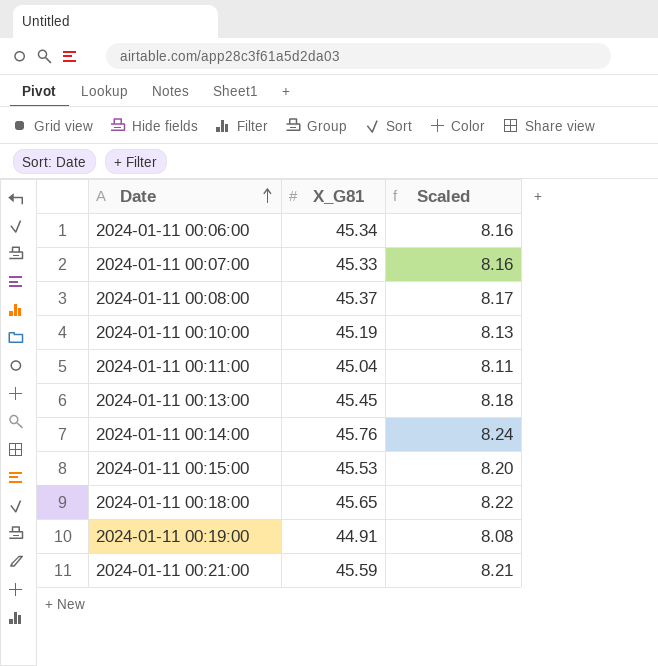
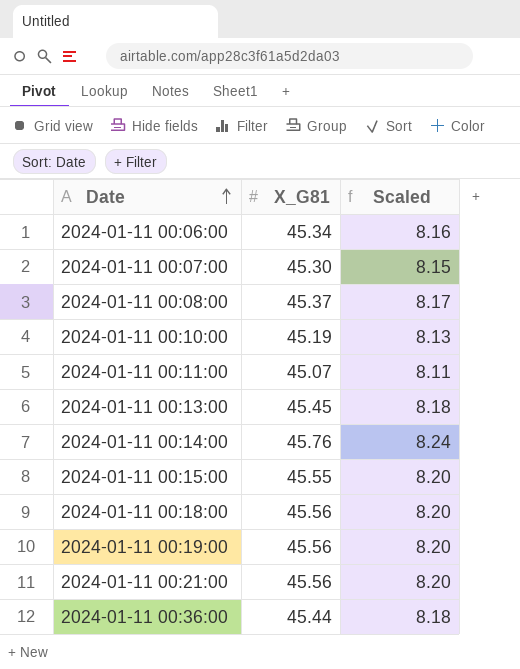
2024-01-11 00:07:00 | X_G81: 45.33 -> 45.30
2024-01-11 00:07:00 | Scaled: 8.16 -> 8.15
2024-01-11 00:11:00 | X_G81: 45.04 -> 45.07
2024-01-11 00:15:00 | X_G81: 45.53 -> 45.55
2024-01-11 00:18:00 | X_G81: 45.65 -> 45.56
2024-01-11 00:18:00 | Scaled: 8.22 -> 8.20
2024-01-11 00:19:00 | X_G81: 44.91 -> 45.56
2024-01-11 00:19:00 | Scaled: 8.08 -> 8.20
2024-01-11 00:21:00 | X_G81: 45.59 -> 45.56
2024-01-11 00:21:00 | Scaled: 8.21 -> 8.20
row 2024-01-11 00:36:00: none -> 45.44 | 8.18

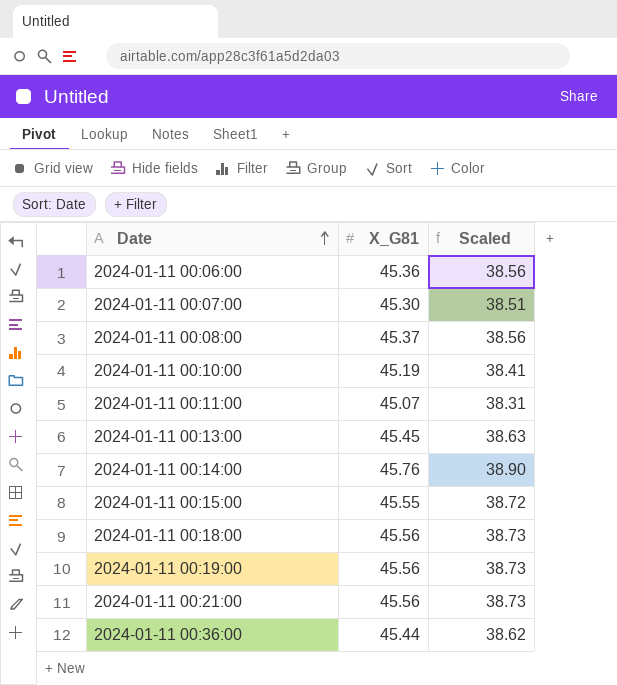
column Scaled | formula: [X_G81] * 0.18 -> [X_G81] * 0.85
2024-01-11 00:06:00 | X_G81: 45.34 -> 45.36

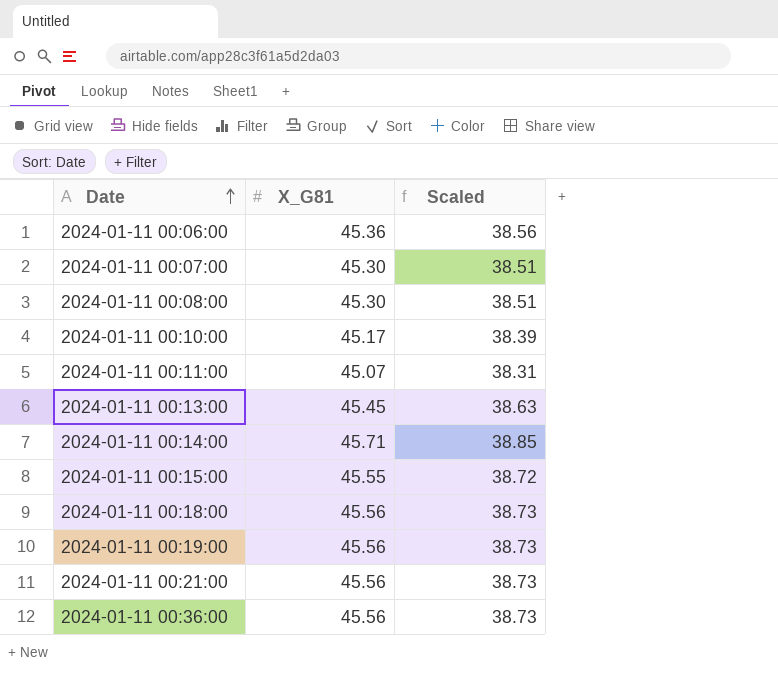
2024-01-11 00:08:00 | X_G81: 45.37 -> 45.30
2024-01-11 00:08:00 | Scaled: 38.56 -> 38.51
2024-01-11 00:10:00 | X_G81: 45.19 -> 45.17
2024-01-11 00:10:00 | Scaled: 38.41 -> 38.39
2024-01-11 00:14:00 | X_G81: 45.76 -> 45.71
2024-01-11 00:14:00 | Scaled: 38.90 -> 38.85
2024-01-11 00:36:00 | X_G81: 45.44 -> 45.56
2024-01-11 00:36:00 | Scaled: 38.62 -> 38.73

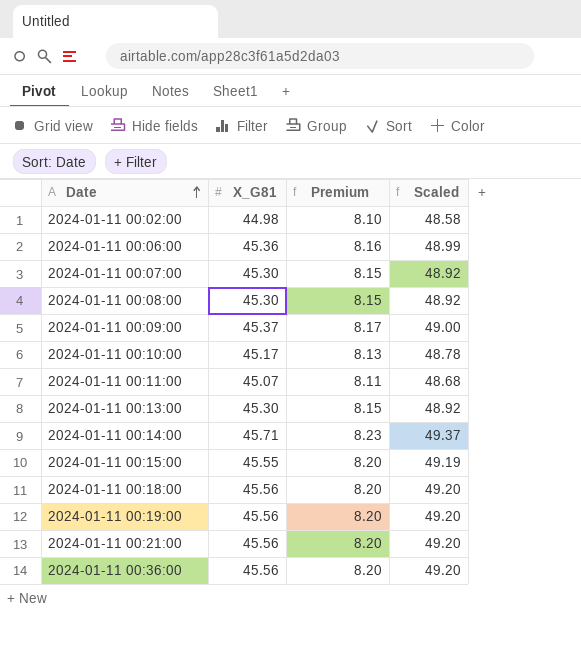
column Premium | formula: none -> [X_G81] * 0.18
column Scaled | formula: [X_G81] * 0.85 -> [X_G81] * 1.08
row 2024-01-11 00:02:00: none -> 44.98 | 8.10 | 48.58
row 2024-01-11 00:09:00: none -> 45.37 | 8.17 | 49.00
2024-01-11 00:13:00 | X_G81: 45.45 -> 45.30

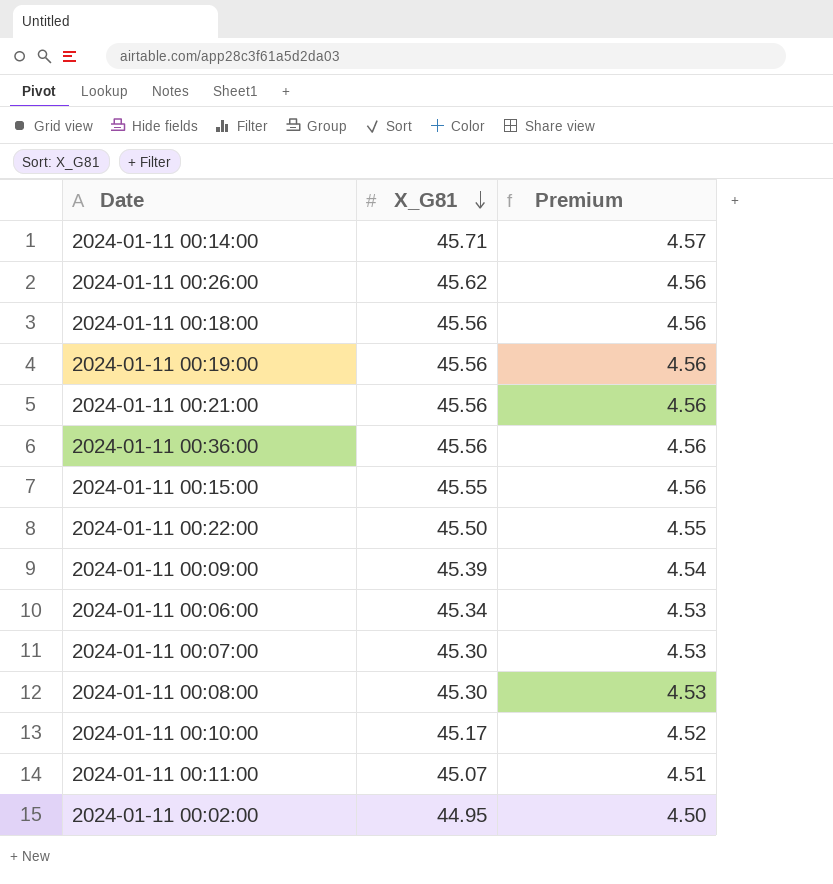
row order: Date ascending -> X_G81 descending
column Scaled | formula: [X_G81] * 1.08 -> none
column Premium | formula: [X_G81] * 0.18 -> [X_G81] * 0.1
row 2024-01-11 00:13:00: 45.30 | 8.15 | 48.92 -> none
row 2024-01-11 00:26:00: none -> 45.62 | 4.56
row 2024-01-11 00:22:00: none -> 45.50 | 4.55
2024-01-11 00:09:00 | X_G81: 45.37 -> 45.39
2024-01-11 00:06:00 | X_G81: 45.36 -> 45.34
2024-01-11 00:02:00 | X_G81: 44.98 -> 44.95

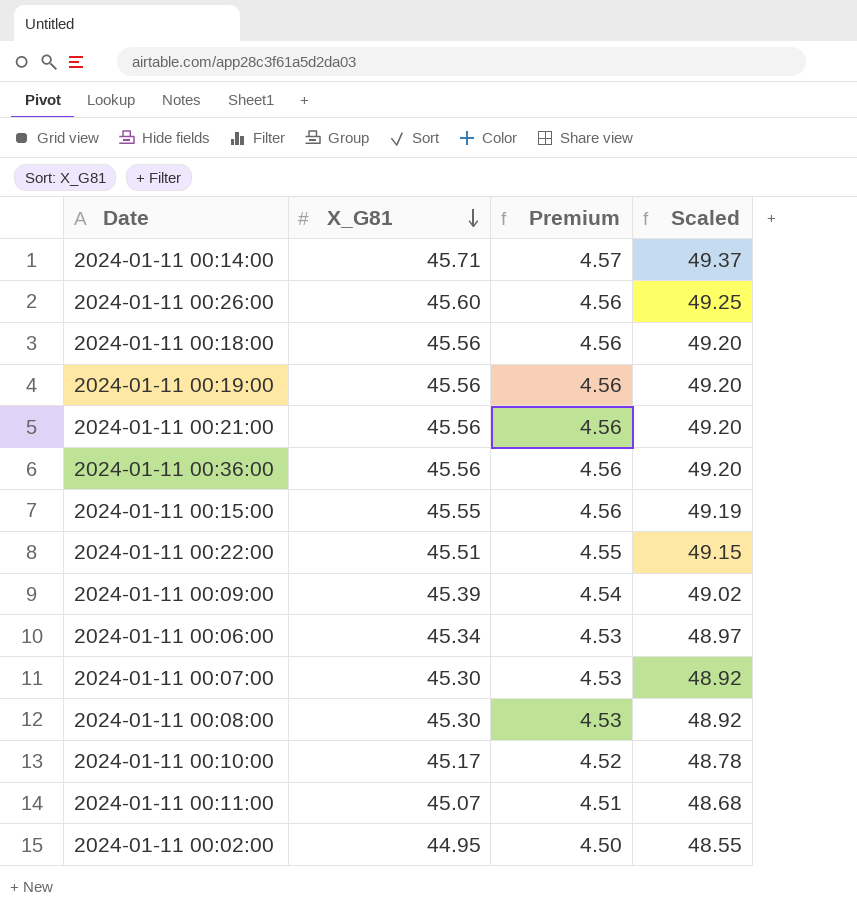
column Scaled | formula: none -> [X_G81] * 1.08
2024-01-11 00:26:00 | X_G81: 45.62 -> 45.60
2024-01-11 00:22:00 | X_G81: 45.50 -> 45.51

